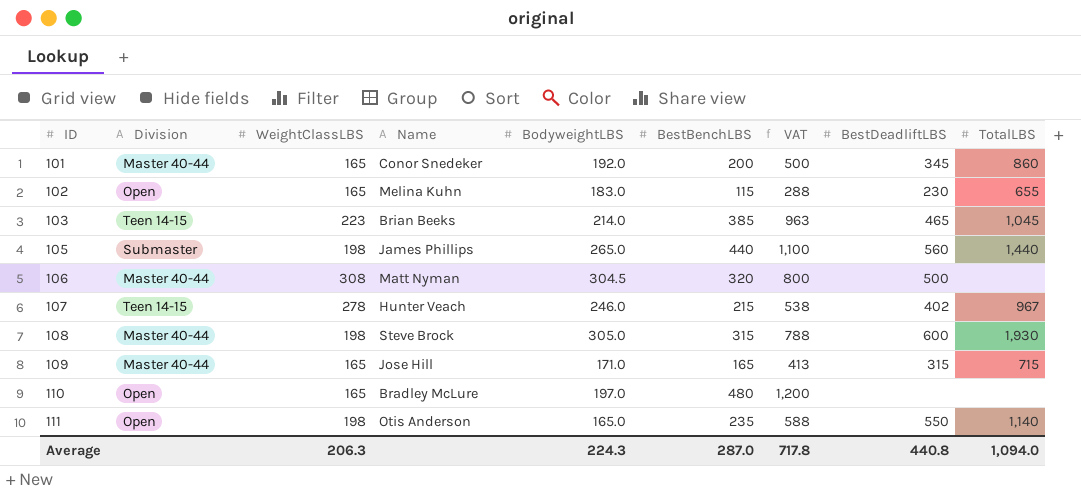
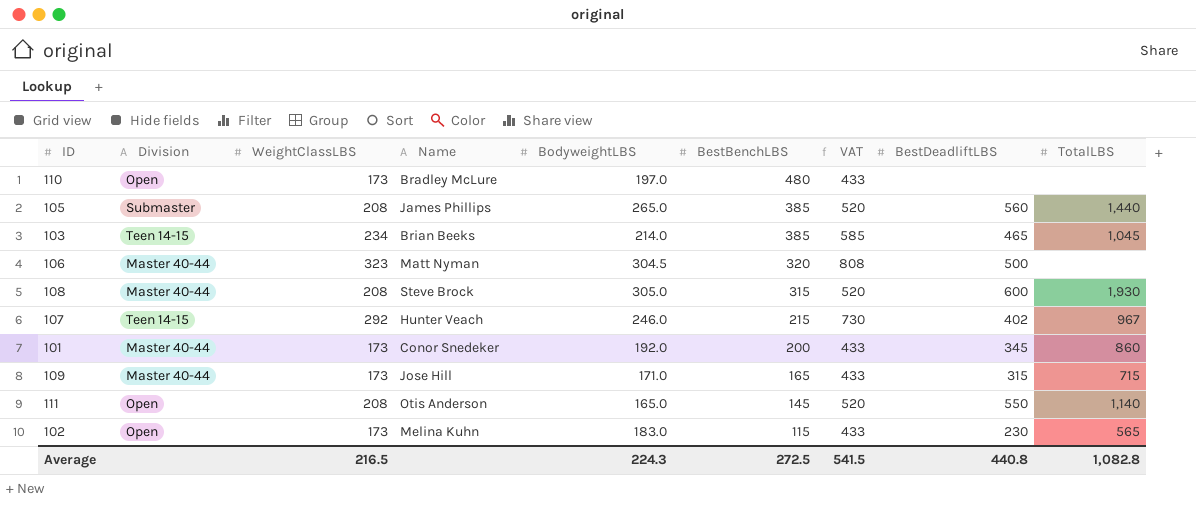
row order: ID ascending -> BestBenchLBS descending
column VAT | formula: [BestBenchLBS] * 2.5 -> [WeightClassLBS] * 2.5
110 | WeightClassLBS: 165 -> 173
105 | WeightClassLBS: 198 -> 208
105 | BestBenchLBS: 440 -> 385
103 | WeightClassLBS: 223 -> 234
106 | WeightClassLBS: 308 -> 323
108 | WeightClassLBS: 198 -> 208
107 | WeightClassLBS: 278 -> 292
101 | WeightClassLBS: 165 -> 173
109 | WeightClassLBS: 165 -> 173
111 | WeightClassLBS: 198 -> 208
111 | BestBenchLBS: 235 -> 145
102 | WeightClassLBS: 165 -> 173
102 | TotalLBS: 655 -> 565
Average | WeightClassLBS: 206.3 -> 216.5
Average | BestBenchLBS: 287.0 -> 272.5
Average | VAT: 717.8 -> 541.5
Average | TotalLBS: 1,094.0 -> 1,082.8

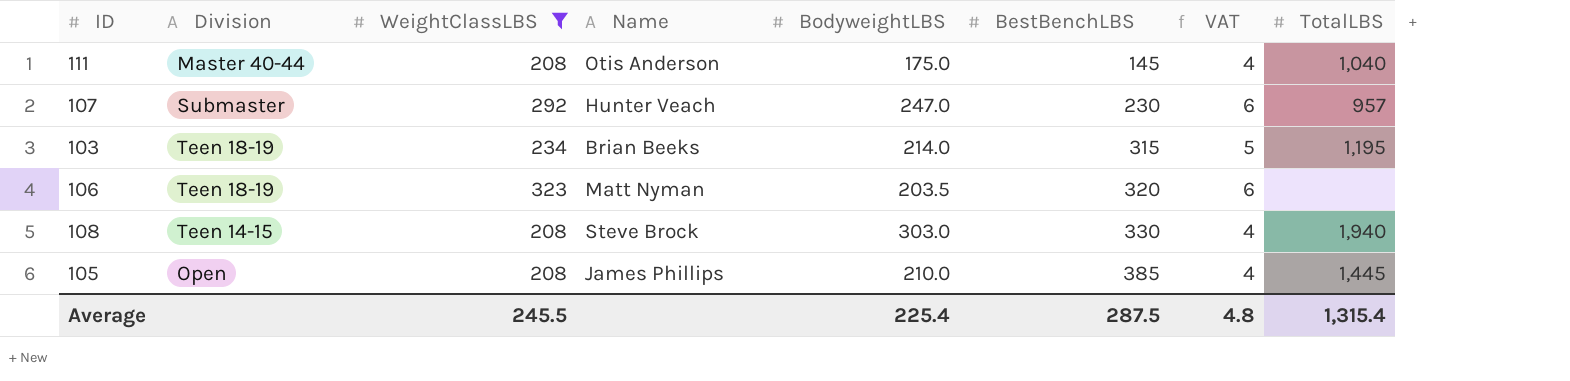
filter: none -> WeightClassLBS != 173
row order: BestBenchLBS descending -> BestBenchLBS ascending
column BestDeadliftLBS | position: 8 -> none
column VAT | formula: [WeightClassLBS] * 2.5 -> [WeightClassLBS] * 0.02
111 | Division: Open -> Master 40-44
111 | BodyweightLBS: 165.0 -> 175.0
111 | TotalLBS: 1,140 -> 1,040
107 | Division: Teen 14-15 -> Submaster
107 | BodyweightLBS: 246.0 -> 247.0
107 | BestBenchLBS: 215 -> 230
107 | TotalLBS: 967 -> 957
103 | Division: Teen 14-15 -> Teen 18-19
103 | BestBenchLBS: 385 -> 315
103 | TotalLBS: 1,045 -> 1,195
106 | Division: Master 40-44 -> Teen 18-19
106 | BodyweightLBS: 304.5 -> 203.5
108 | Division: Master 40-44 -> Teen 14-15
108 | BodyweightLBS: 305.0 -> 303.0
108 | BestBenchLBS: 315 -> 330
108 | TotalLBS: 1,930 -> 1,940
105 | Division: Submaster -> Open
105 | BodyweightLBS: 265.0 -> 210.0
105 | TotalLBS: 1,440 -> 1,445
Average | WeightClassLBS: 216.5 -> 245.5
Average | BodyweightLBS: 224.3 -> 225.4
Average | BestBenchLBS: 272.5 -> 287.5
Average | VAT: 541.5 -> 4.8
Average | TotalLBS: 1,082.8 -> 1,315.4

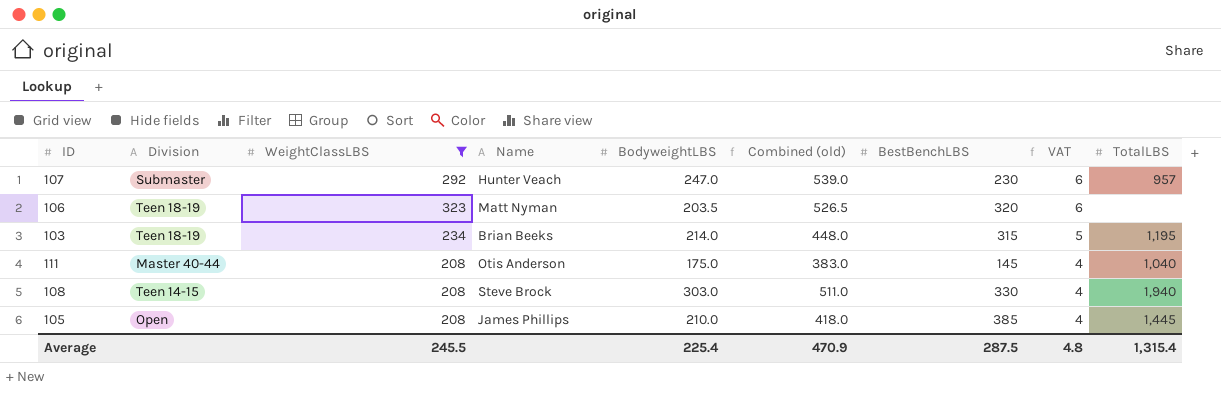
row order: BestBenchLBS ascending -> VAT descending
column Combined (old) | formula: none -> [WeightClassLBS] + [BodyweightLBS]

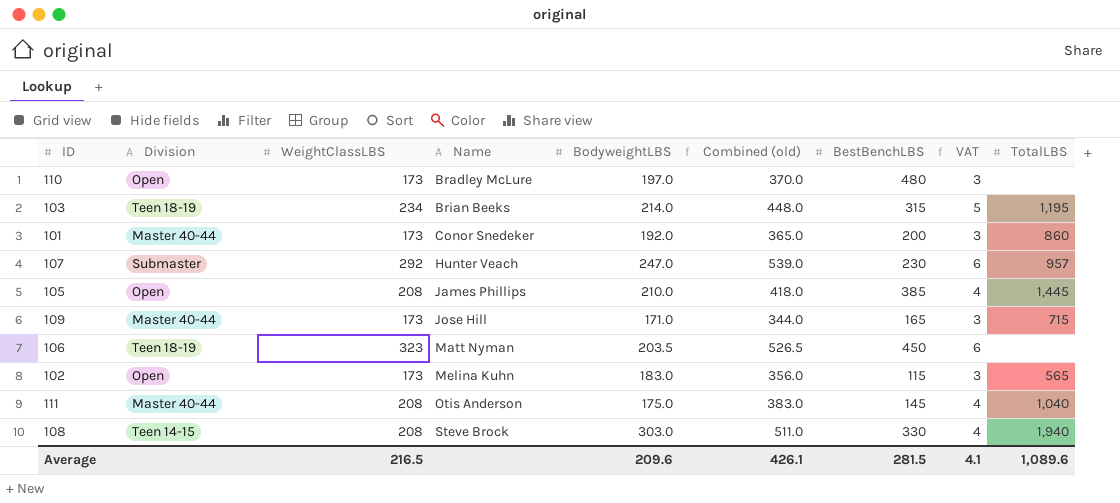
filter: WeightClassLBS != 173 -> none
row order: VAT descending -> Name ascending
106 | BestBenchLBS: 320 -> 450
Average | WeightClassLBS: 245.5 -> 216.5
Average | BodyweightLBS: 225.4 -> 209.6
Average | Combined (old): 470.9 -> 426.1
Average | BestBenchLBS: 287.5 -> 281.5
Average | VAT: 4.8 -> 4.1
Average | TotalLBS: 1,315.4 -> 1,089.6

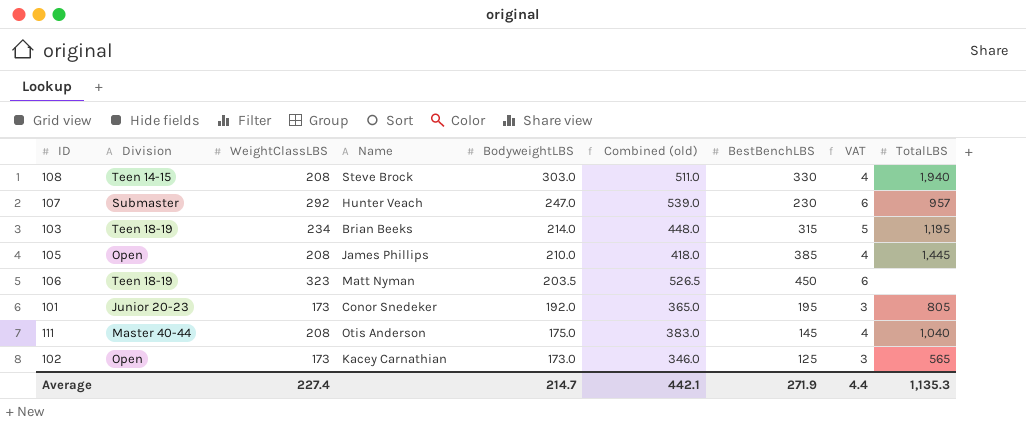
row order: Name ascending -> BodyweightLBS descending
row 110: Open | 173 | Bradley McLure | 197.0 | 370.0 | 480 | 3 | none -> none
row 109: Master 40-44 | 173 | Jose Hill | 171.0 | 344.0 | 165 | 3 | 715 -> none
101 | Division: Master 40-44 -> Junior 20-23
101 | BestBenchLBS: 200 -> 195
101 | TotalLBS: 860 -> 805
102 | Name: Melina Kuhn -> Kacey Carnathian
102 | BodyweightLBS: 183.0 -> 173.0
102 | Combined (old): 356.0 -> 346.0
102 | BestBenchLBS: 115 -> 125
Average | WeightClassLBS: 216.5 -> 227.4
Average | BodyweightLBS: 209.6 -> 214.7
Average | Combined (old): 426.1 -> 442.1
Average | BestBenchLBS: 281.5 -> 271.9
Average | VAT: 4.1 -> 4.4
Average | TotalLBS: 1,089.6 -> 1,135.3

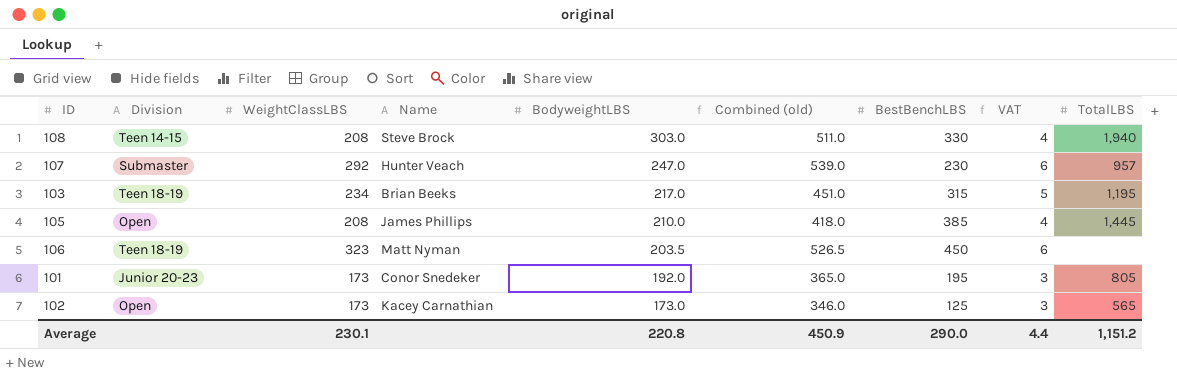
row 111: Master 40-44 | 208 | Otis Anderson | 175.0 | 383.0 | 145 | 4 | 1,040 -> none
103 | BodyweightLBS: 214.0 -> 217.0
103 | Combined (old): 448.0 -> 451.0
Average | WeightClassLBS: 227.4 -> 230.1
Average | BodyweightLBS: 214.7 -> 220.8
Average | Combined (old): 442.1 -> 450.9
Average | BestBenchLBS: 271.9 -> 290.0
Average | TotalLBS: 1,135.3 -> 1,151.2

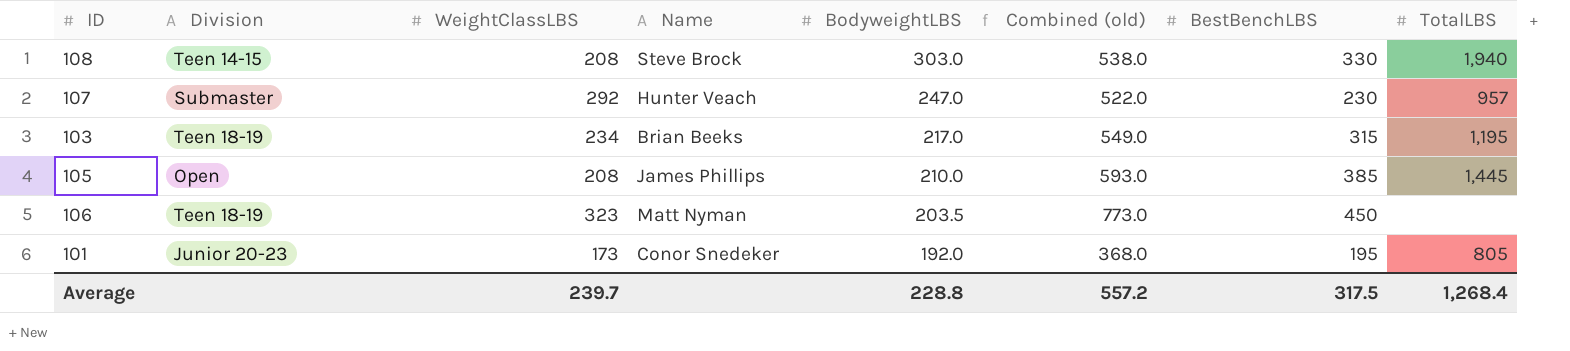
column VAT | formula: [WeightClassLBS] * 0.02 -> none
column Combined (old) | formula: [WeightClassLBS] + [BodyweightLBS] -> [WeightClassLBS] + [BestBenchLBS]
row 102: Open | 173 | Kacey Carnathian | 173.0 | 346.0 | 125 | 3 | 565 -> none
Average | WeightClassLBS: 230.1 -> 239.7
Average | BodyweightLBS: 220.8 -> 228.8
Average | Combined (old): 450.9 -> 557.2
Average | BestBenchLBS: 290.0 -> 317.5
Average | TotalLBS: 1,151.2 -> 1,268.4

